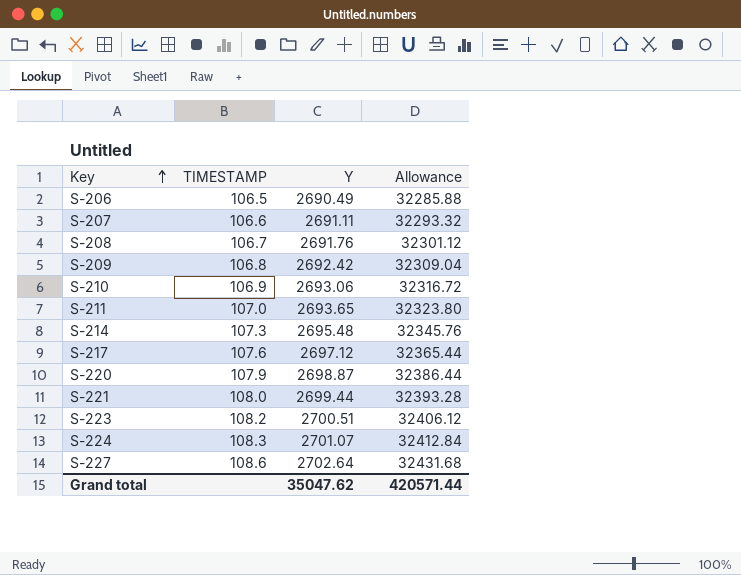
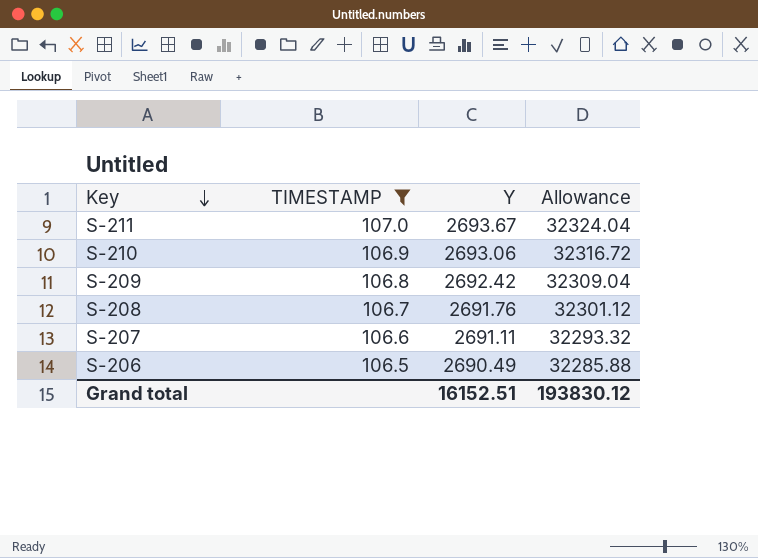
filter: none -> TIMESTAMP <= 107.0
row order: Key ascending -> Key descending
S-211 | Y: 2693.65 -> 2693.67
S-211 | Allowance: 32323.80 -> 32324.04
Grand total | Y: 35047.62 -> 16152.51
Grand total | Allowance: 420571.44 -> 193830.12

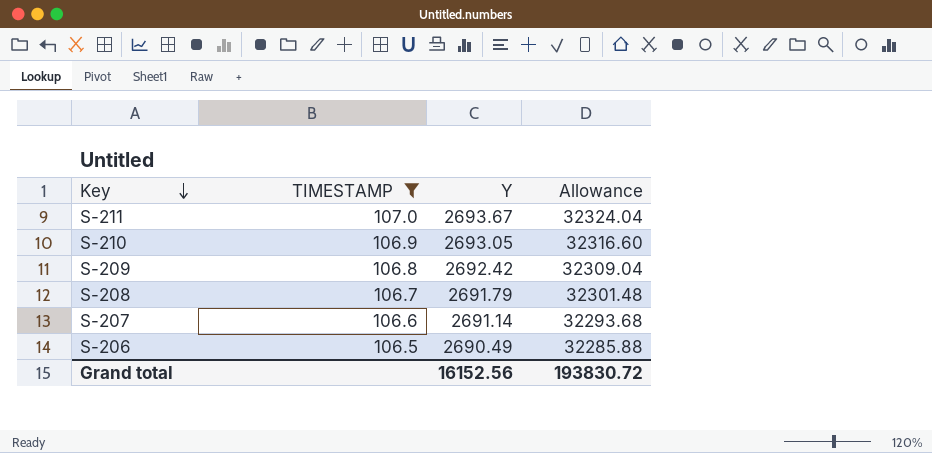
S-210 | Y: 2693.06 -> 2693.05
S-210 | Allowance: 32316.72 -> 32316.60
S-208 | Y: 2691.76 -> 2691.79
S-208 | Allowance: 32301.12 -> 32301.48
S-207 | Y: 2691.11 -> 2691.14
S-207 | Allowance: 32293.32 -> 32293.68
Grand total | Y: 16152.51 -> 16152.56
Grand total | Allowance: 193830.12 -> 193830.72

